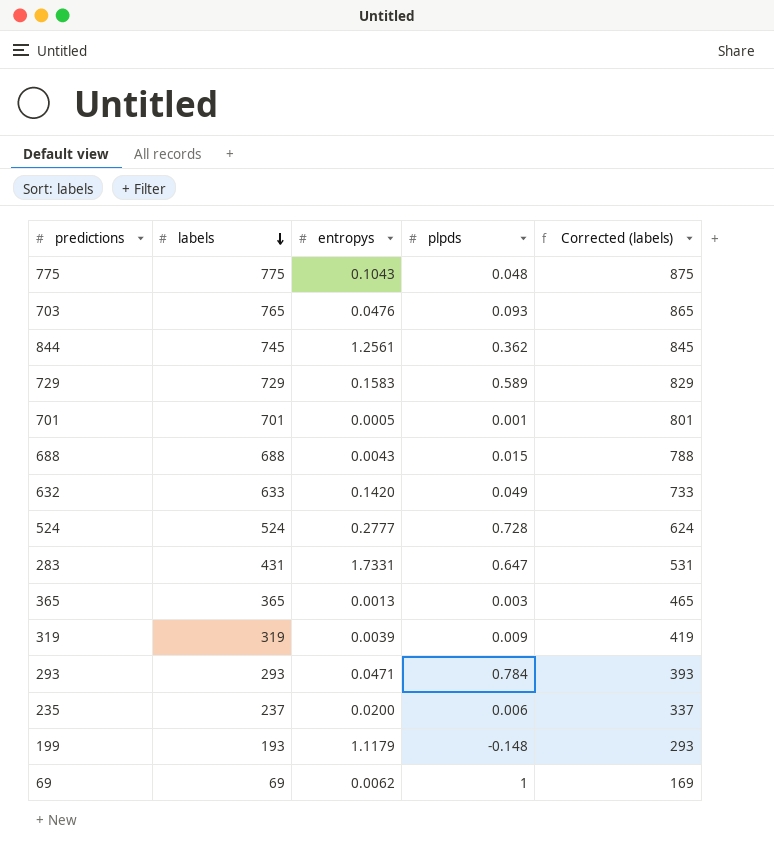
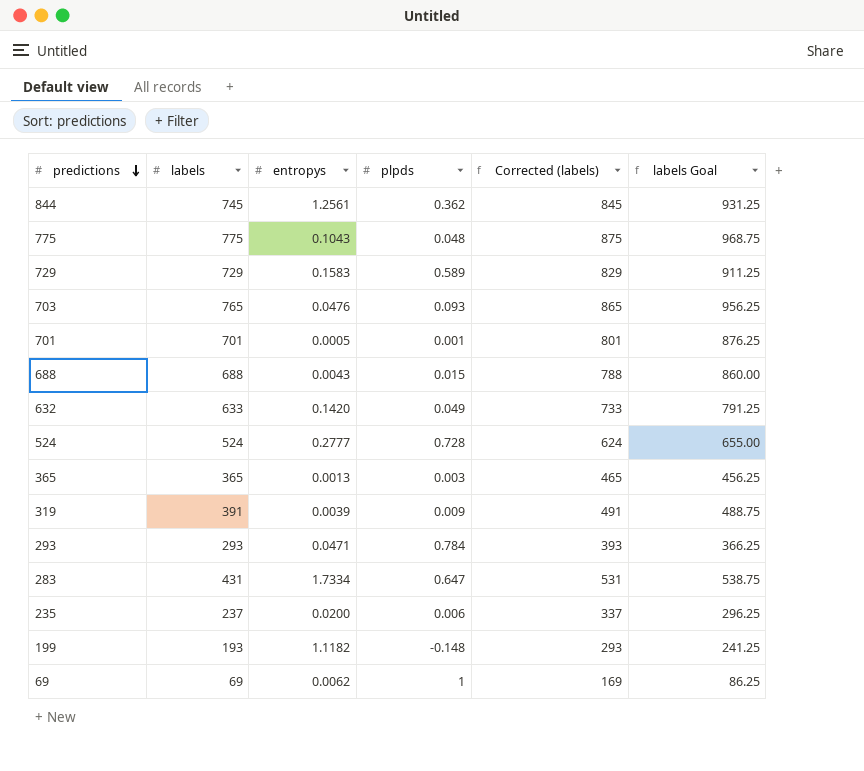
row order: labels descending -> predictions descending
column labels Goal | formula: none -> [labels] * 1.25
319 | labels: 319 -> 391
319 | Corrected (labels): 419 -> 491
283 | entropys: 1.7331 -> 1.7334
199 | entropys: 1.1179 -> 1.1182

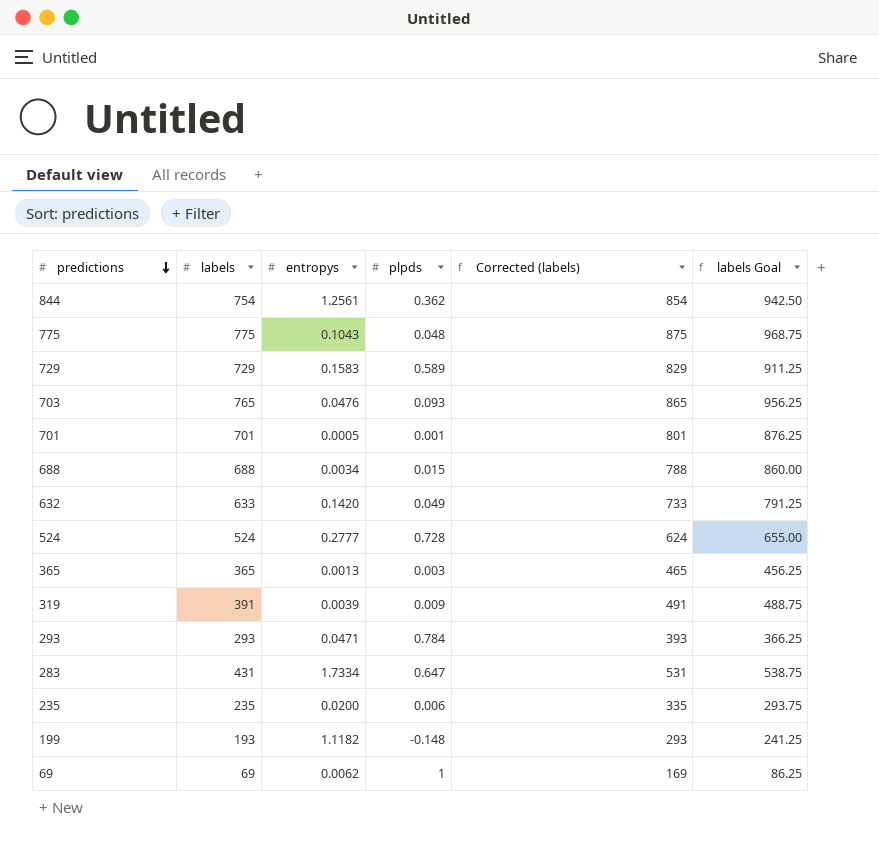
844 | labels: 745 -> 754
844 | Corrected (labels): 845 -> 854
844 | labels Goal: 931.25 -> 942.50
688 | entropys: 0.0043 -> 0.0034
235 | labels: 237 -> 235
235 | Corrected (labels): 337 -> 335
235 | labels Goal: 296.25 -> 293.75

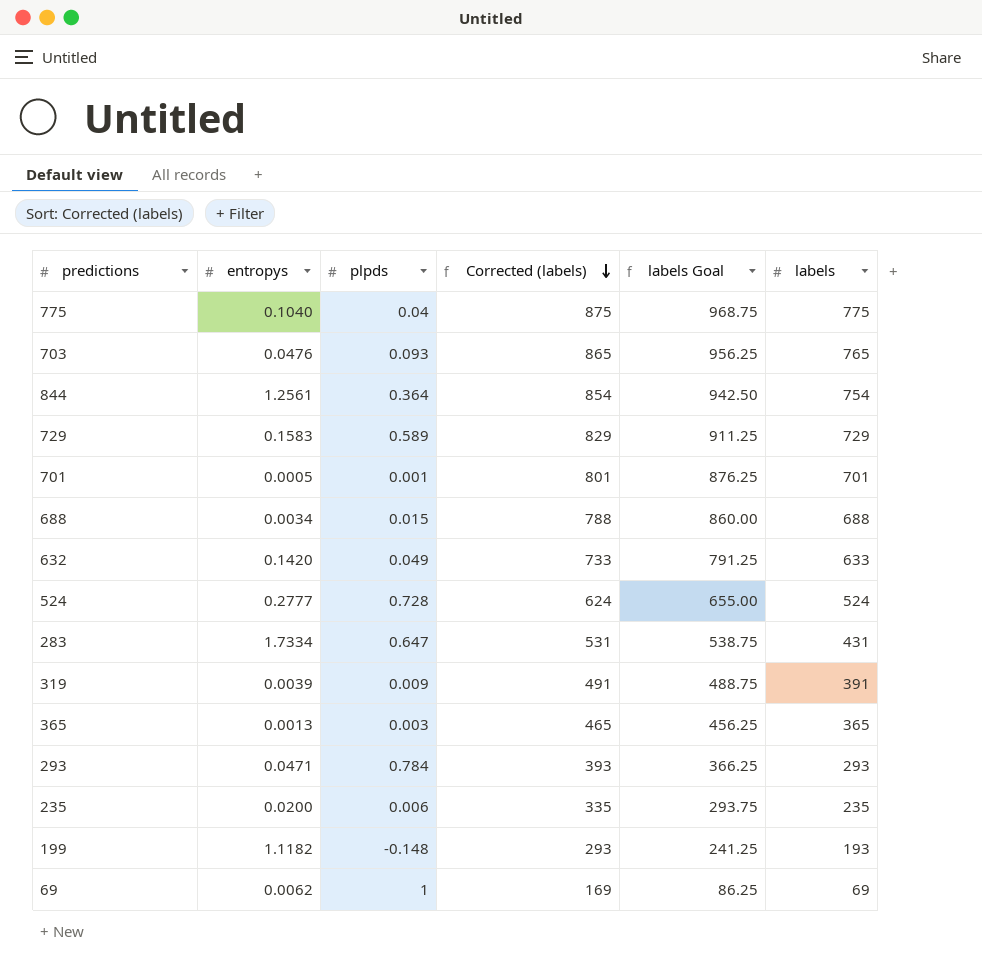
row order: predictions descending -> Corrected (labels) descending
column labels | position: 2 -> 6
775 | entropys: 0.1043 -> 0.1040
775 | plpds: 0.048 -> 0.04
844 | plpds: 0.362 -> 0.364

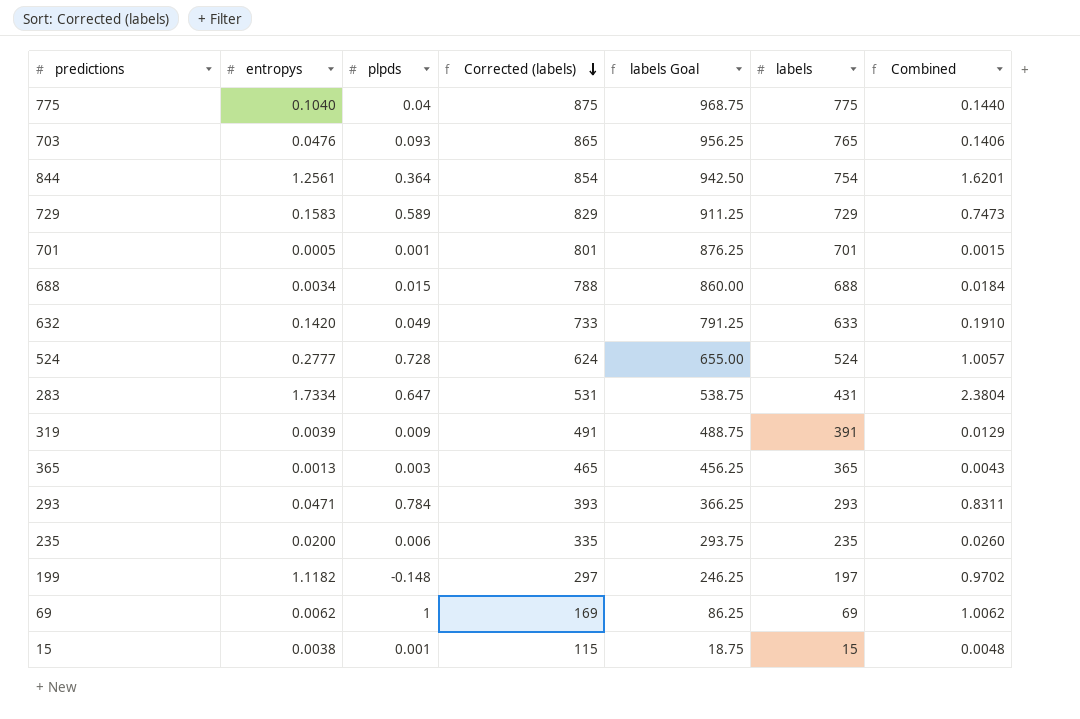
column Combined | formula: none -> [entropys] + [plpds]
199 | Corrected (labels): 293 -> 297
199 | labels Goal: 241.25 -> 246.25
199 | labels: 193 -> 197
row 15: none -> 0.0038 | 0.001 | 115 | 18.75 | 15 | 0.0048

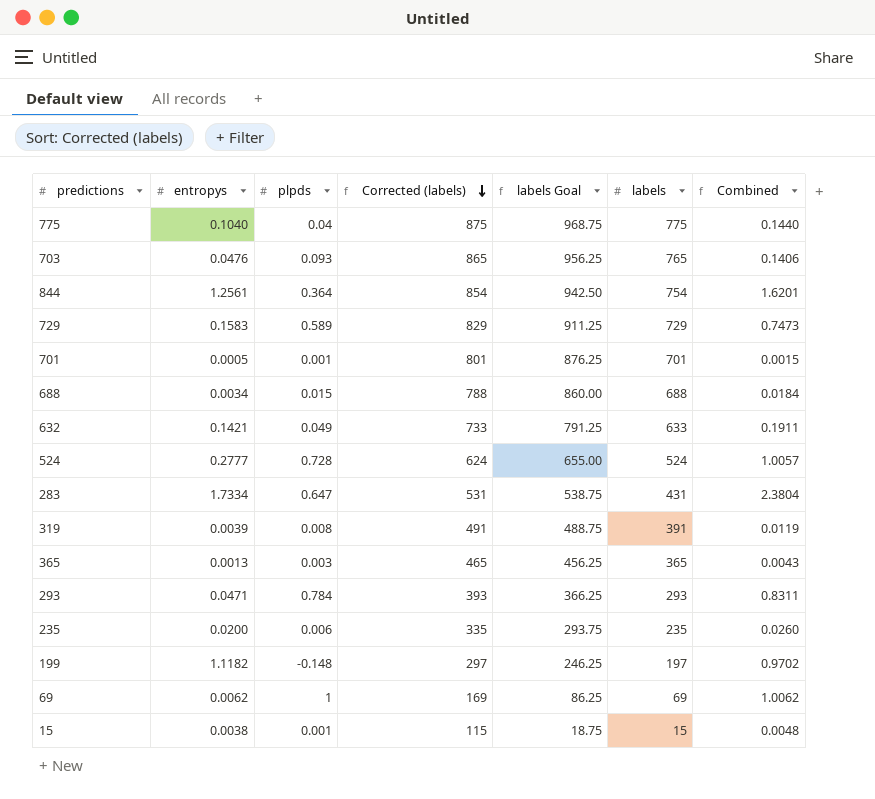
632 | entropys: 0.1420 -> 0.1421
632 | Combined: 0.1910 -> 0.1911
319 | plpds: 0.009 -> 0.008
319 | Combined: 0.0129 -> 0.0119

